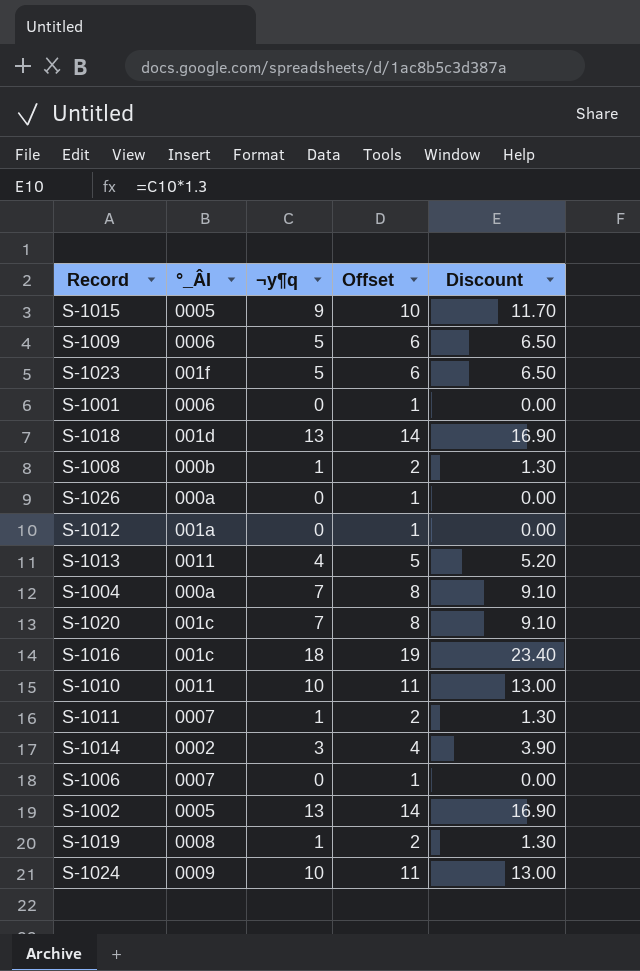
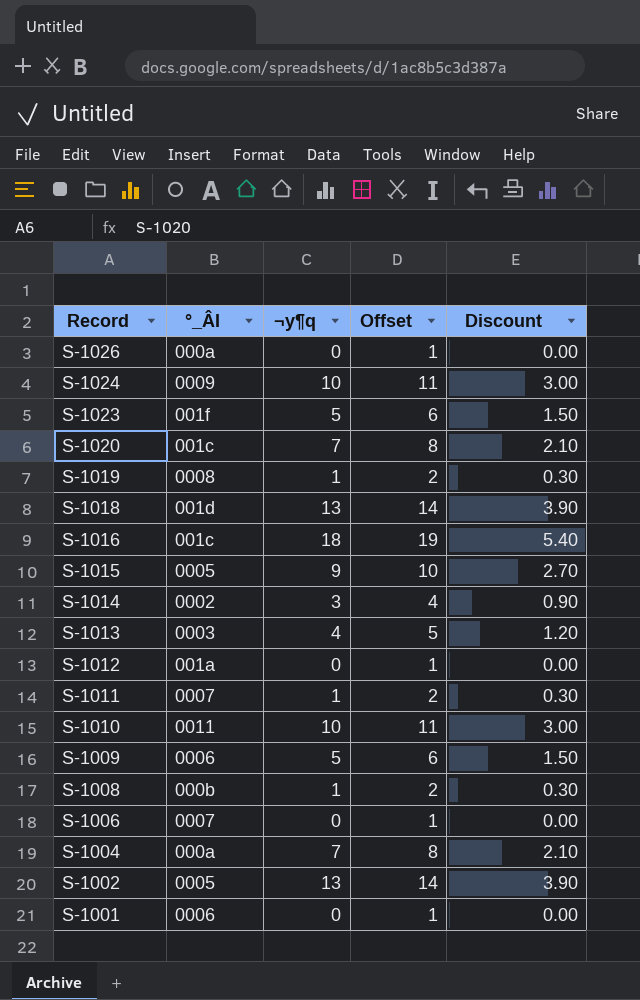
row order: none -> Record descending
column Discount | formula: [¬y¶q] * 1.3 -> [¬y¶q] * 0.3
S-1013 | °_ÂI: 0011 -> 0003

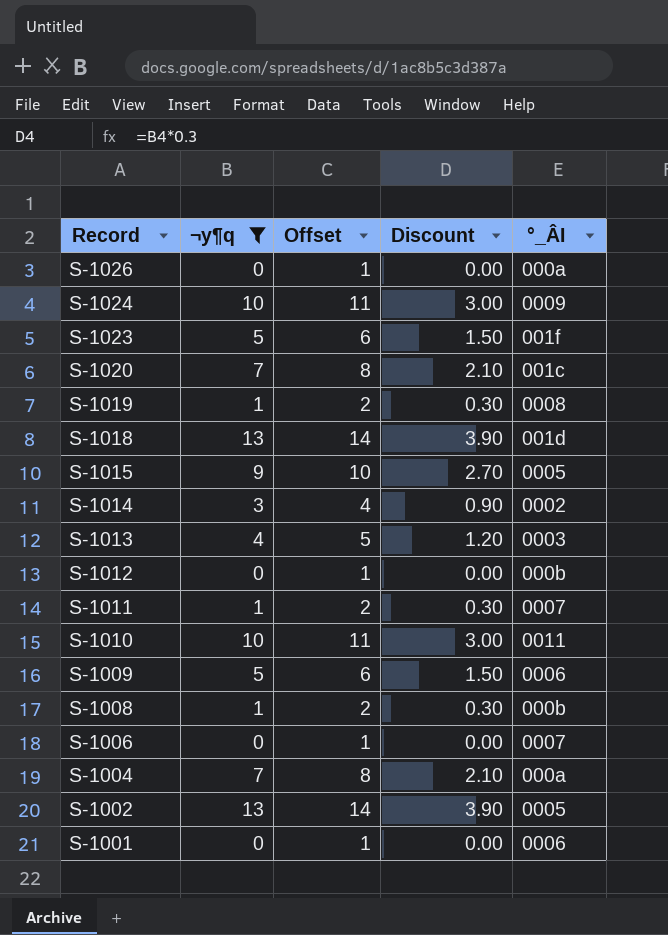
filter: none -> ¬y¶q != 18
column °_ÂI | position: 2 -> 5
S-1012 | °_ÂI: 001a -> 000b

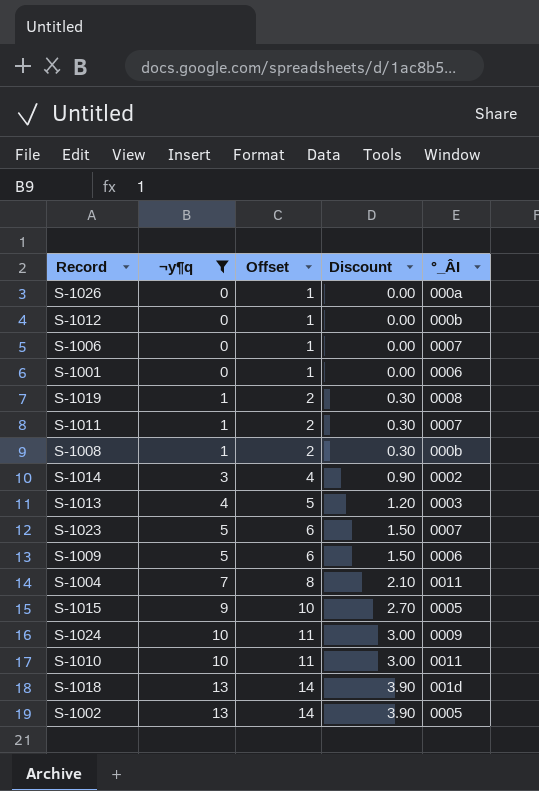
row order: Record descending -> ¬y¶q ascending
row S-1020: 7 | 8 | 2.10 | 001c -> none
S-1023 | °_ÂI: 001f -> 0007
S-1004 | °_ÂI: 000a -> 0011

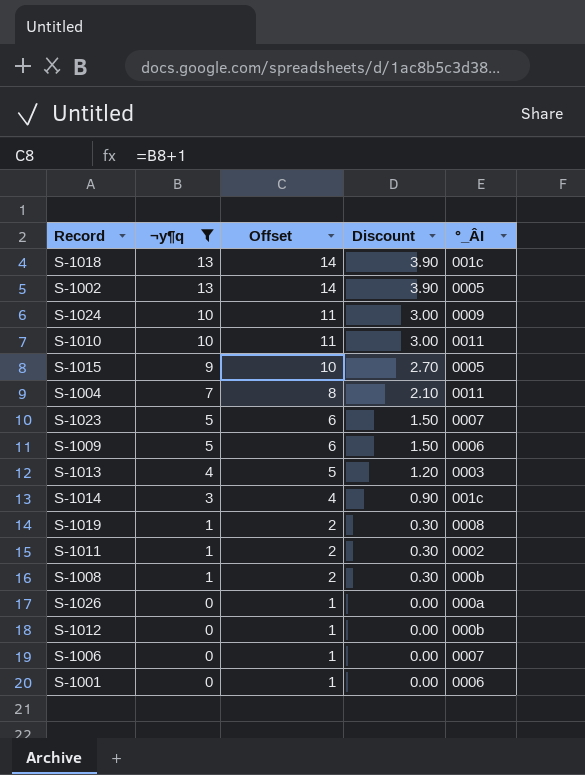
row order: ¬y¶q ascending -> ¬y¶q descending
S-1018 | °_ÂI: 001d -> 001c
S-1014 | °_ÂI: 0002 -> 001c
S-1011 | °_ÂI: 0007 -> 0002

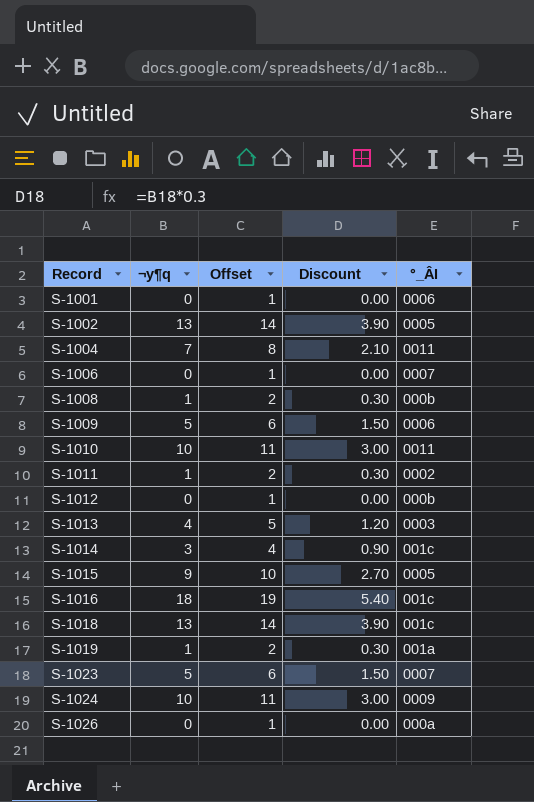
filter: ¬y¶q != 18 -> none
row order: ¬y¶q descending -> Record ascending
S-1019 | °_ÂI: 0008 -> 001a

